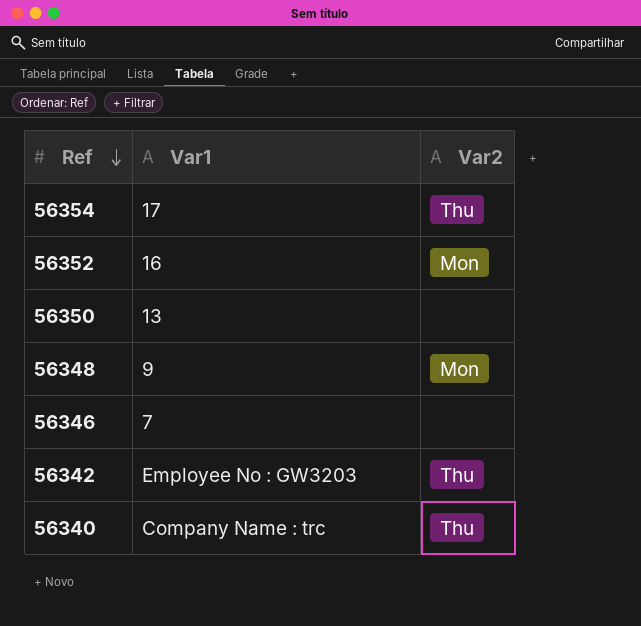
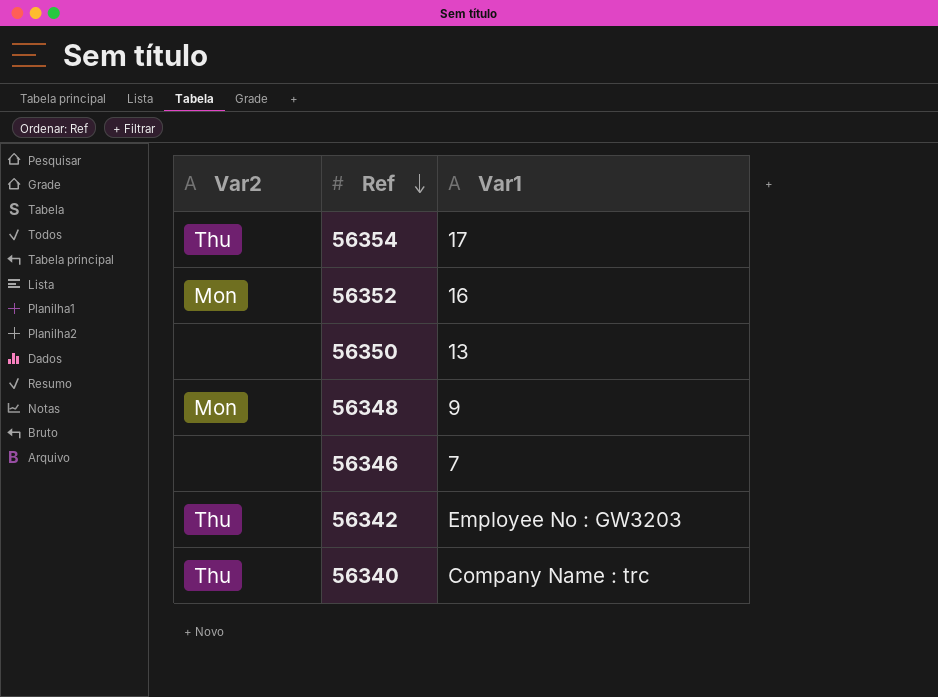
column Var2 | position: 3 -> 1

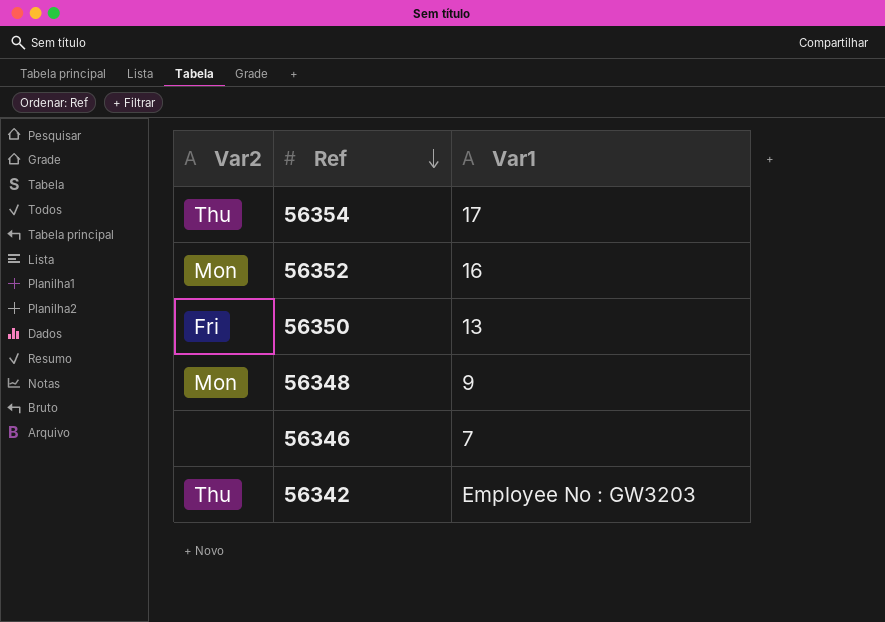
row 56340: Thu | Company Name : trc -> none
56350 | Var2: none -> Fri

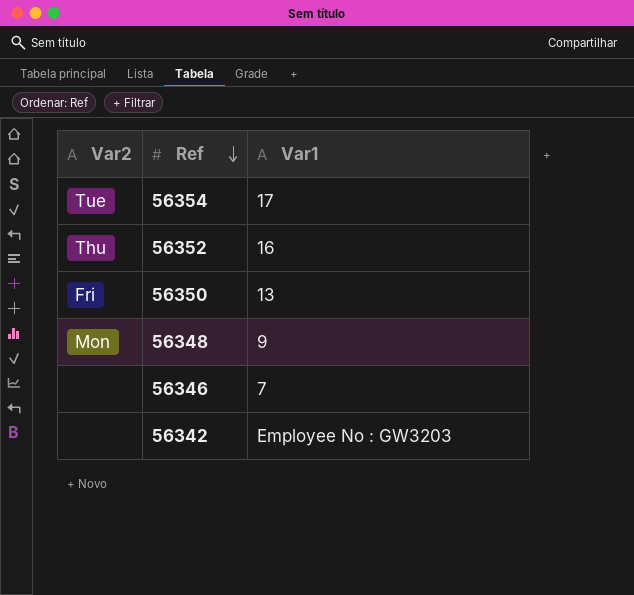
56354 | Var2: Thu -> Tue
56352 | Var2: Mon -> Thu
56342 | Var2: Thu -> none

